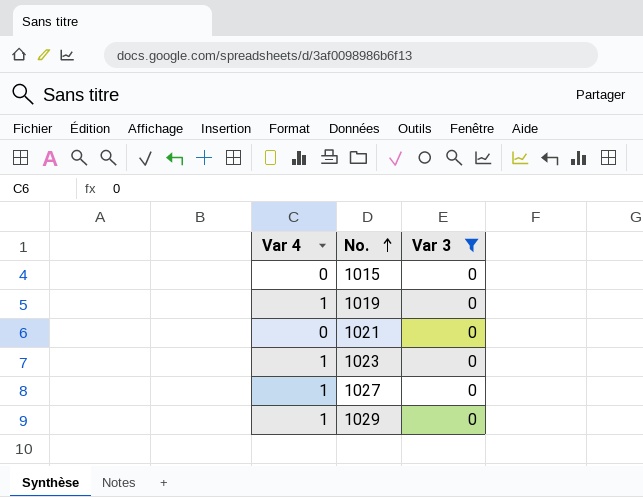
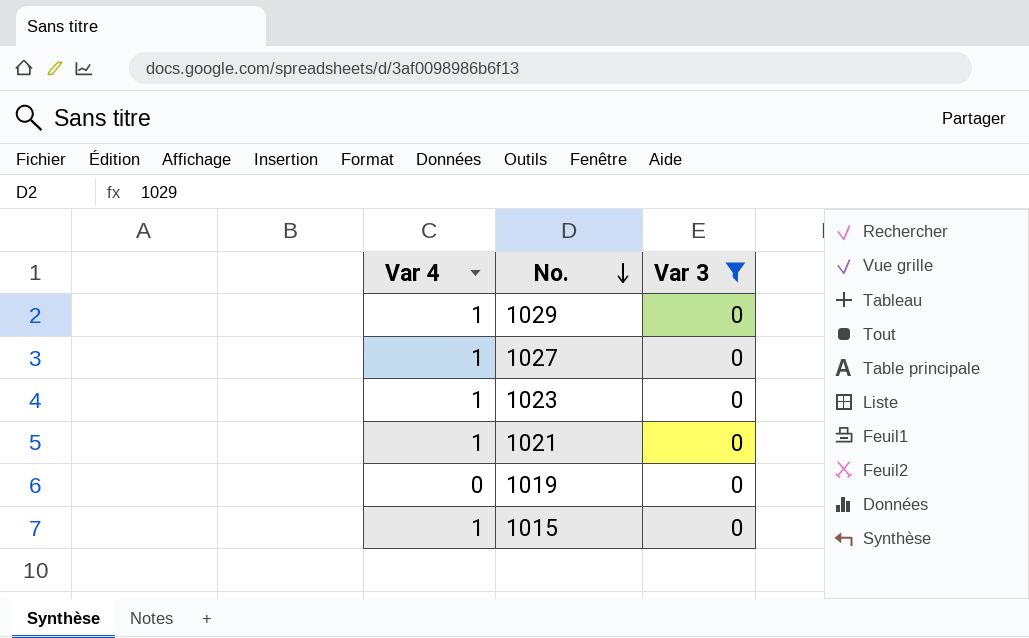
row order: No. ascending -> No. descending
1021 | Var 4: 0 -> 1
1019 | Var 4: 1 -> 0
1015 | Var 4: 0 -> 1

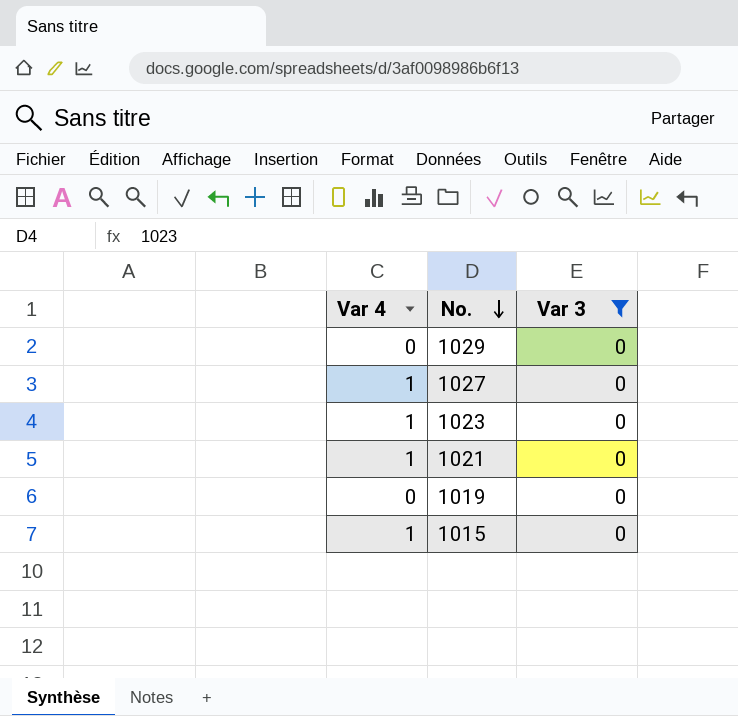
1029 | Var 4: 1 -> 0

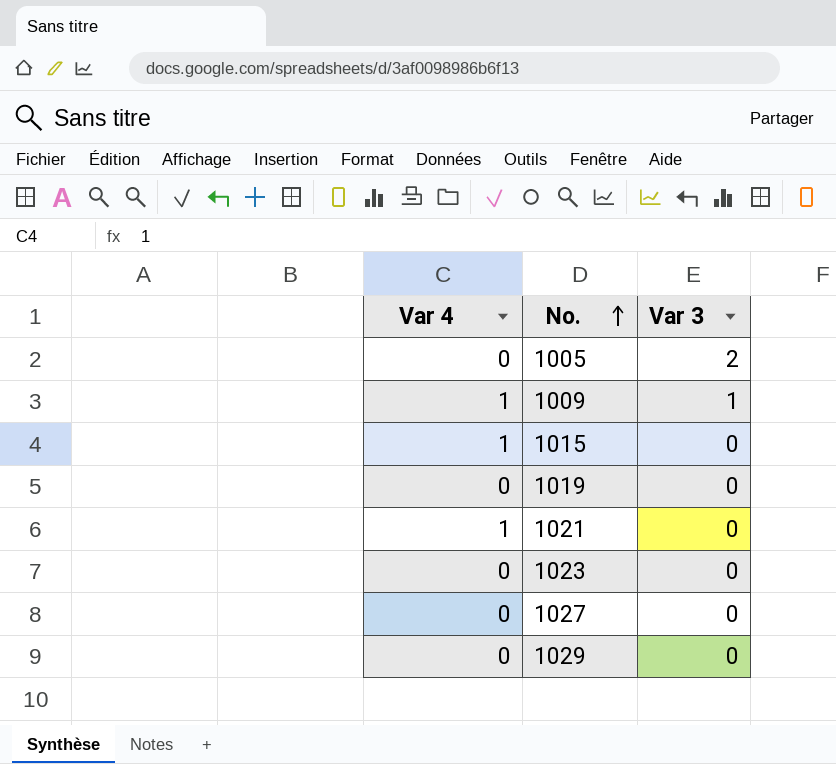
filter: Var 3 = 0 -> none
row order: No. descending -> No. ascending
1023 | Var 4: 1 -> 0
1027 | Var 4: 1 -> 0

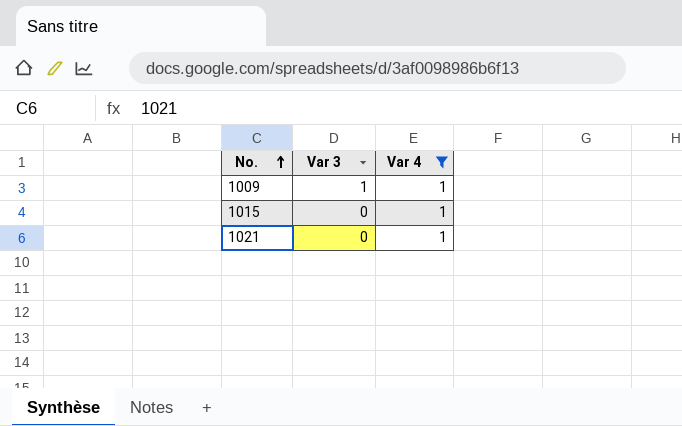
filter: none -> Var 4 = 1
column Var 4 | position: 1 -> 3

